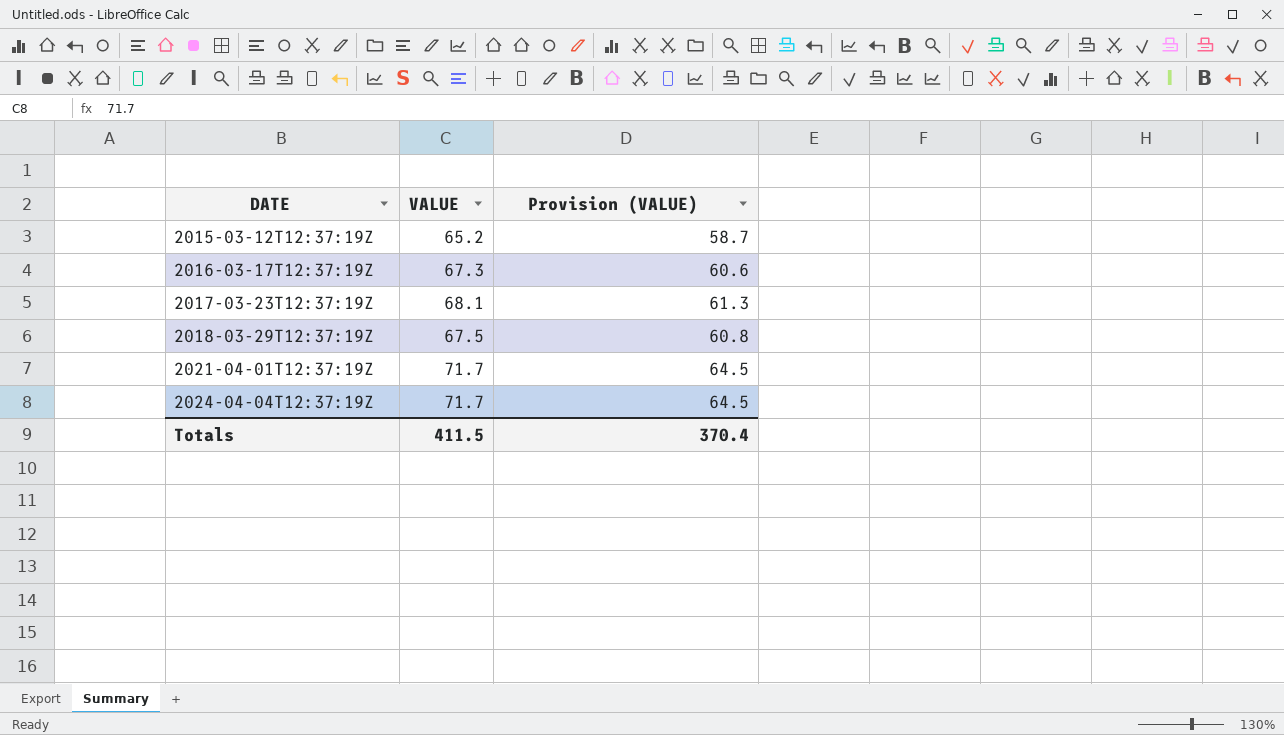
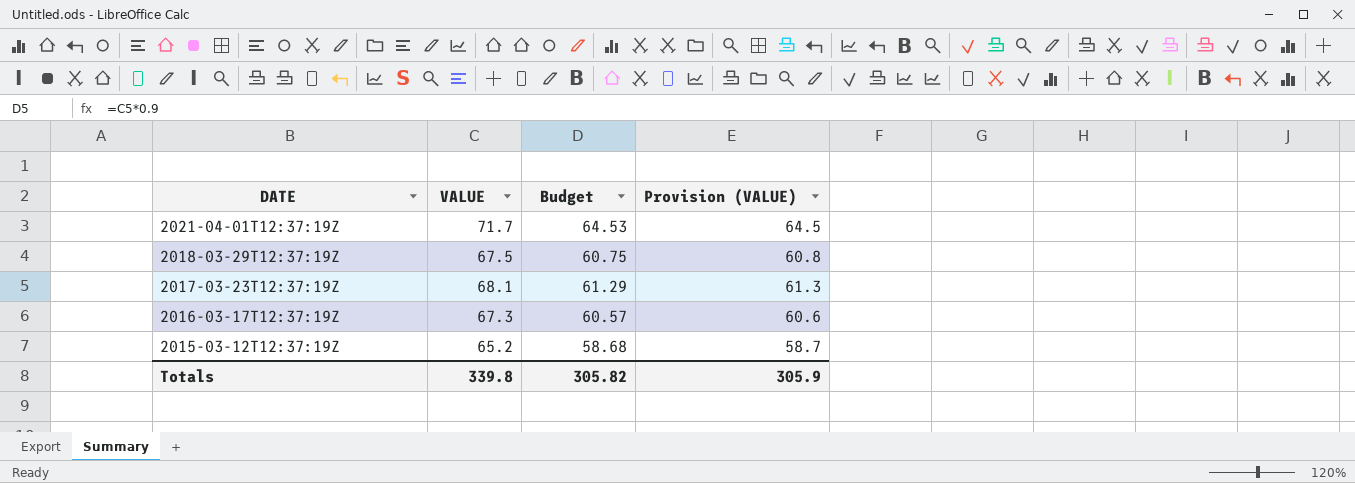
row order: DATE ascending -> DATE descending
column Budget | formula: none -> [VALUE] * 0.9
row 2024-04-04T12:37:19Z: 71.7 | 64.5 -> none
Totals | VALUE: 411.5 -> 339.8
Totals | Provision (VALUE): 370.4 -> 305.9

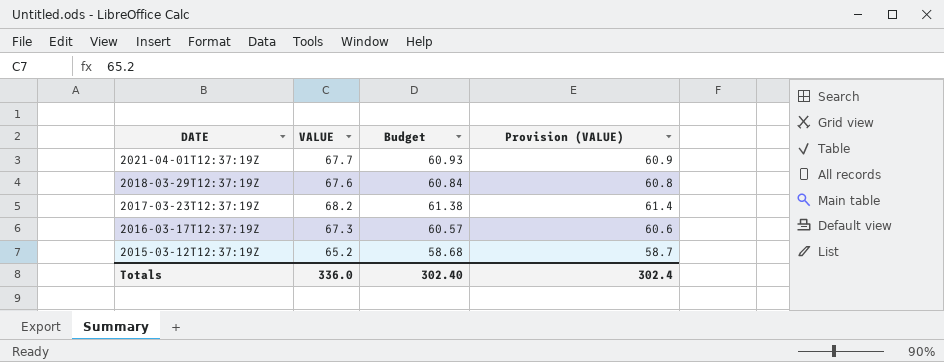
2021-04-01T12:37:19Z | VALUE: 71.7 -> 67.7
2021-04-01T12:37:19Z | Budget: 64.53 -> 60.93
2021-04-01T12:37:19Z | Provision (VALUE): 64.5 -> 60.9
2018-03-29T12:37:19Z | VALUE: 67.5 -> 67.6
2018-03-29T12:37:19Z | Budget: 60.75 -> 60.84
2017-03-23T12:37:19Z | VALUE: 68.1 -> 68.2
2017-03-23T12:37:19Z | Budget: 61.29 -> 61.38
2017-03-23T12:37:19Z | Provision (VALUE): 61.3 -> 61.4
Totals | VALUE: 339.8 -> 336.0
Totals | Budget: 305.82 -> 302.40
Totals | Provision (VALUE): 305.9 -> 302.4

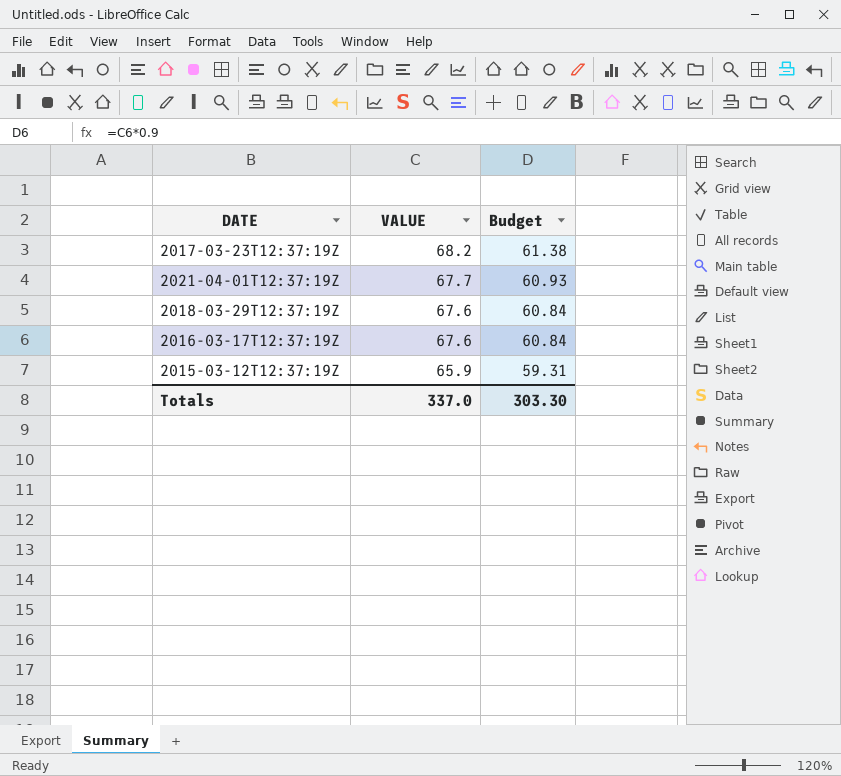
row order: DATE descending -> VALUE descending
column Provision (VALUE) | formula: [VALUE] * 0.9 -> none
2016-03-17T12:37:19Z | VALUE: 67.3 -> 67.6
2016-03-17T12:37:19Z | Budget: 60.57 -> 60.84
2015-03-12T12:37:19Z | VALUE: 65.2 -> 65.9
2015-03-12T12:37:19Z | Budget: 58.68 -> 59.31
Totals | VALUE: 336.0 -> 337.0
Totals | Budget: 302.40 -> 303.30

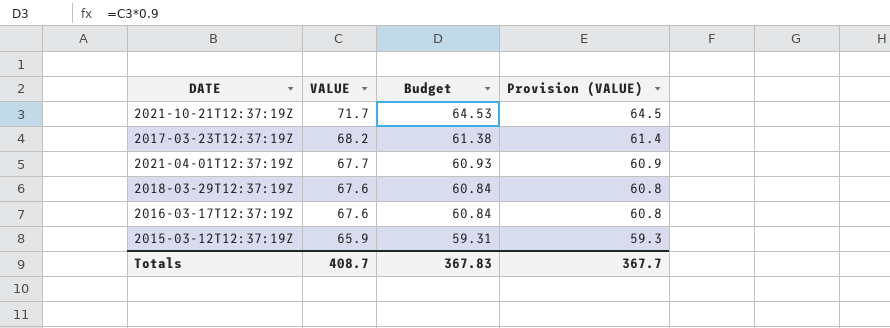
column Provision (VALUE) | formula: none -> [VALUE] * 0.9
row 2021-10-21T12:37:19Z: none -> 71.7 | 64.53 | 64.5
Totals | VALUE: 337.0 -> 408.7
Totals | Budget: 303.30 -> 367.83

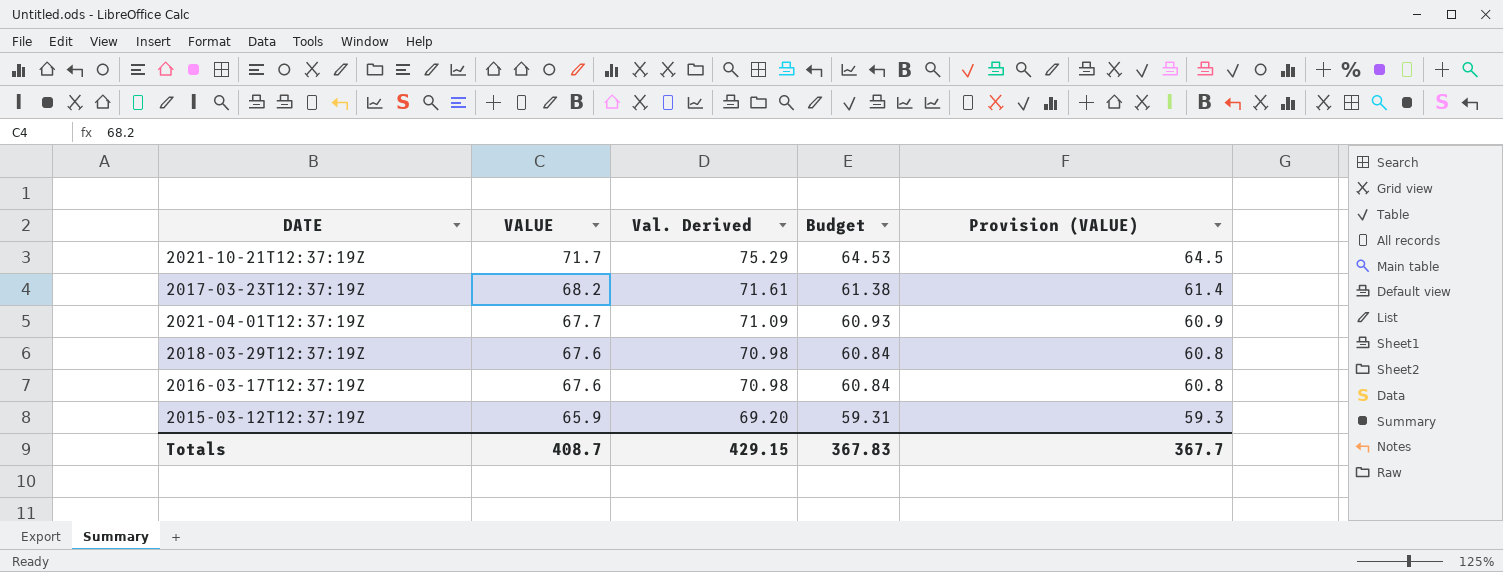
column Val. Derived | formula: none -> [VALUE] * 1.05

